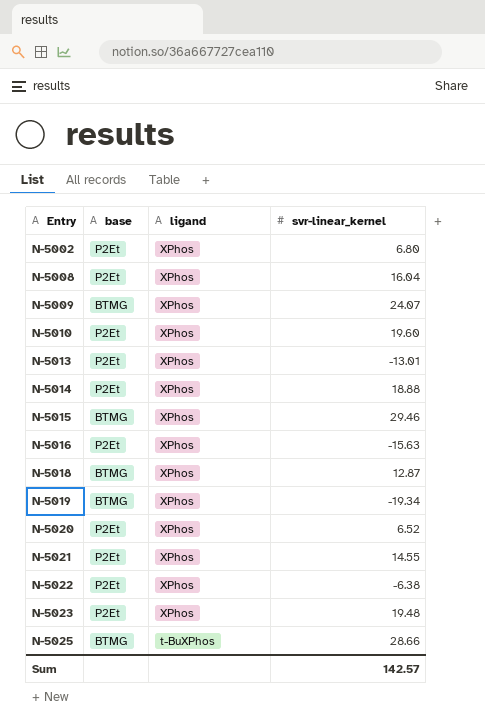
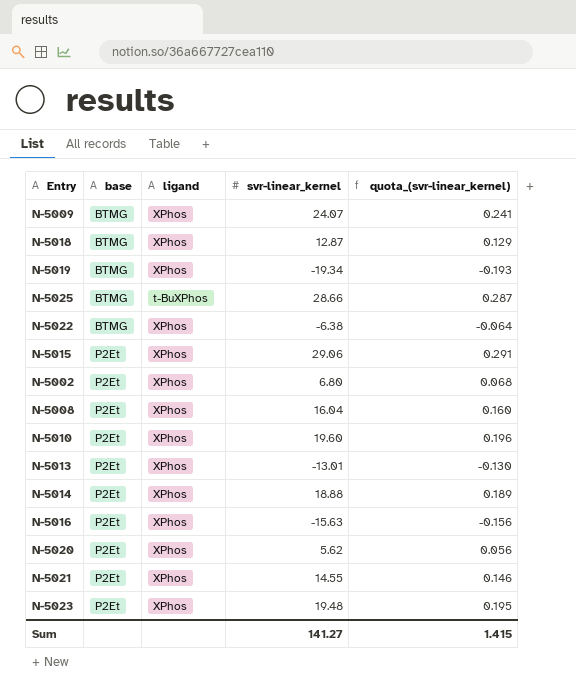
row order: Entry ascending -> base ascending
column quota_(svr-linear_kernel) | formula: none -> [svr-linear_kernel] * 0.01
N-5022 | base: P2Et -> BTMG
N-5015 | base: BTMG -> P2Et
N-5015 | svr-linear_kernel: 29.46 -> 29.06
N-5020 | svr-linear_kernel: 6.52 -> 5.62
Sum | svr-linear_kernel: 142.57 -> 141.27

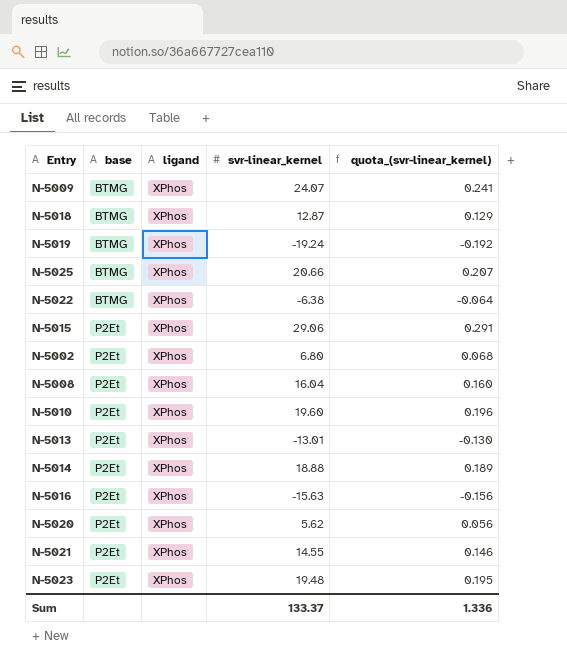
N-5019 | svr-linear_kernel: -19.34 -> -19.24
N-5019 | quota_(svr-linear_kernel): -0.193 -> -0.192
N-5025 | ligand: t-BuXPhos -> XPhos
N-5025 | svr-linear_kernel: 28.66 -> 20.66
N-5025 | quota_(svr-linear_kernel): 0.287 -> 0.207
Sum | svr-linear_kernel: 141.27 -> 133.37
Sum | quota_(svr-linear_kernel): 1.415 -> 1.336

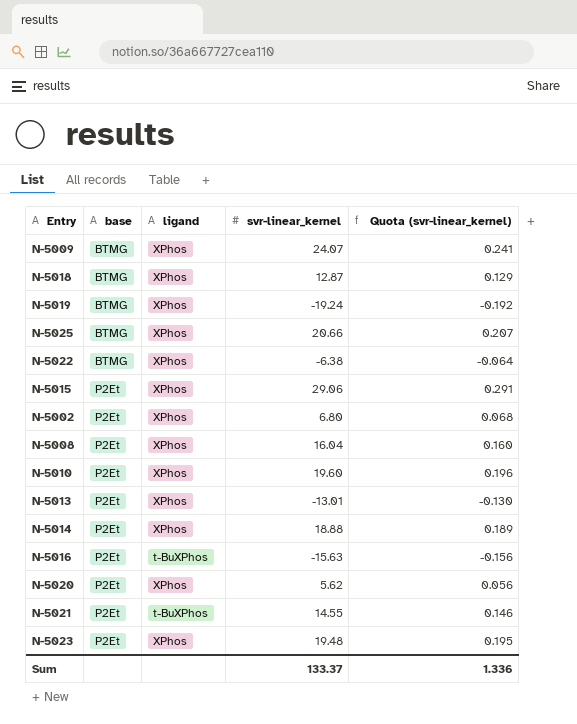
column name: quota_(svr-linear_kernel) -> Quota (svr-linear_kernel)
N-5016 | ligand: XPhos -> t-BuXPhos
N-5021 | ligand: XPhos -> t-BuXPhos

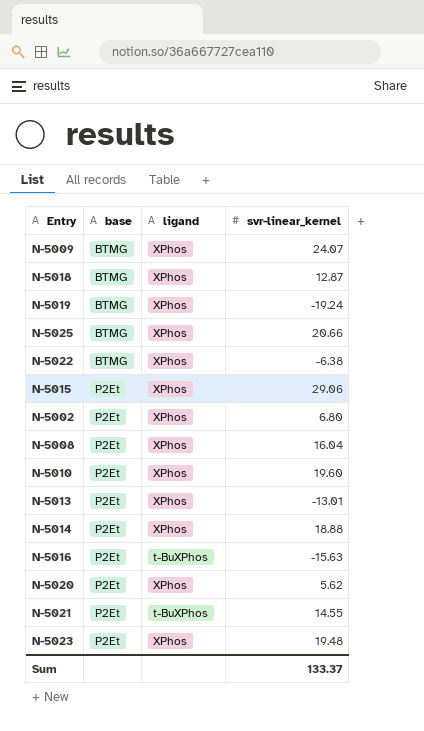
column Quota (svr-linear_kernel) | formula: [svr-linear_kernel] * 0.01 -> none

